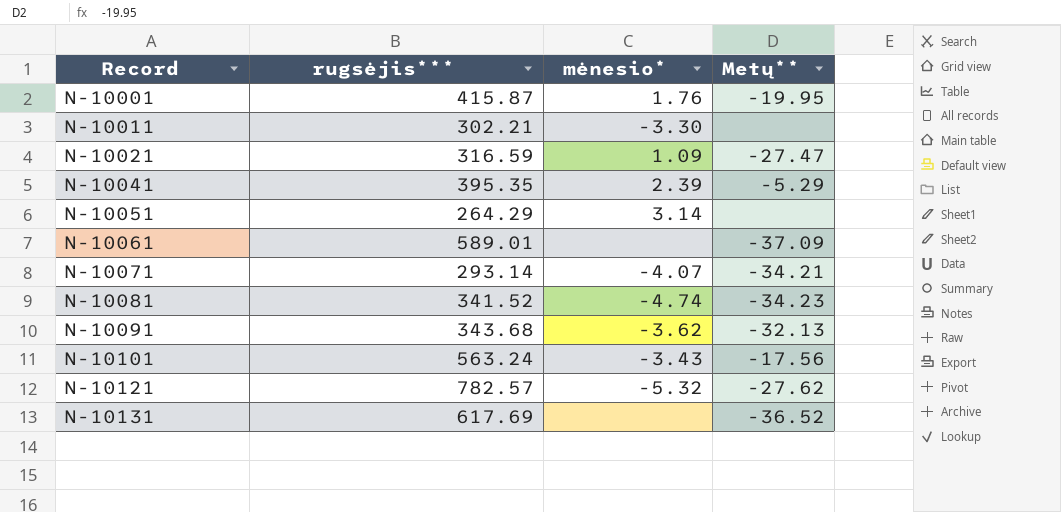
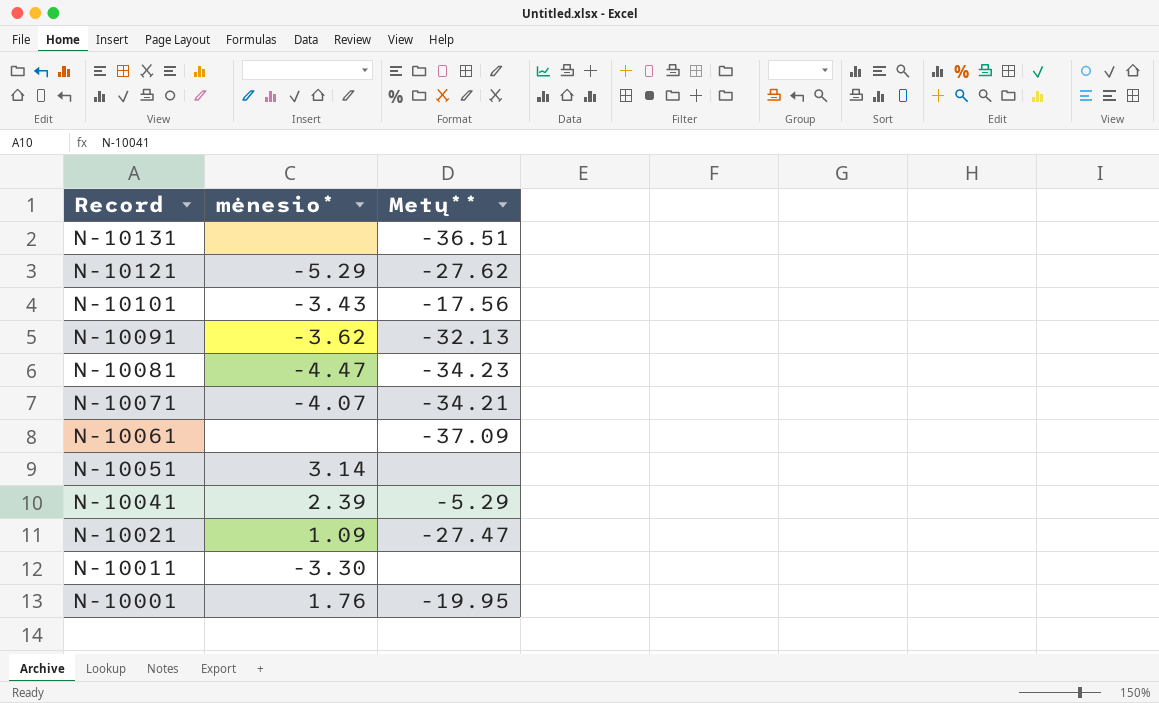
row order: Record ascending -> Record descending
column rugsėjis*** | position: 2 -> none
N-10131 | Metų**: -36.52 -> -36.51
N-10121 | mėnesio*: -5.32 -> -5.29
N-10081 | mėnesio*: -4.74 -> -4.47

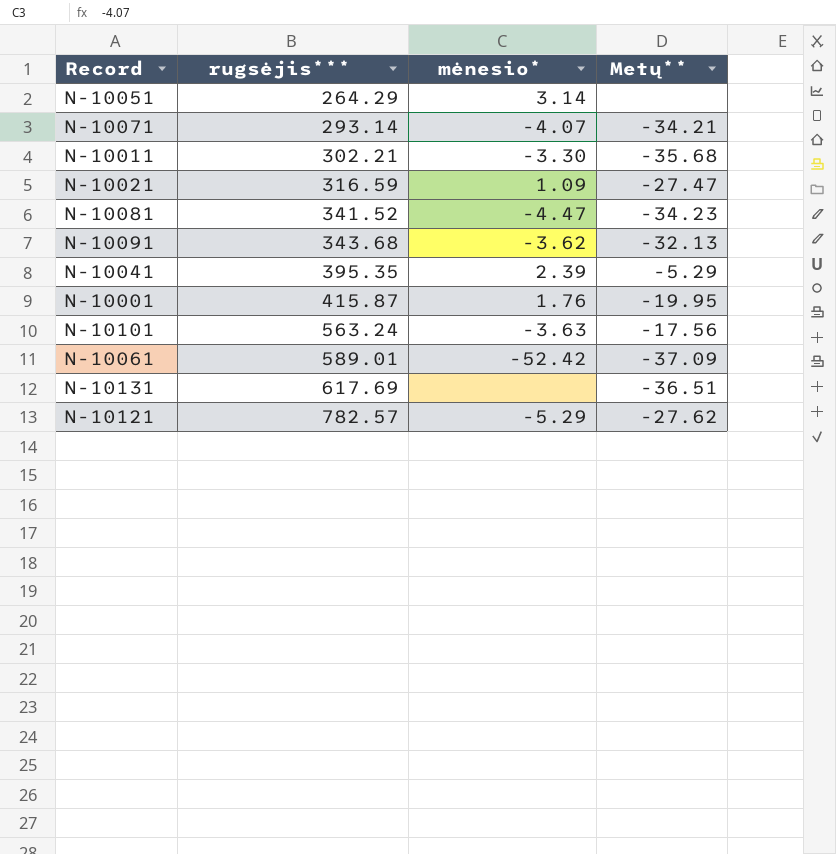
row order: Record descending -> rugsėjis*** ascending
column rugsėjis*** | position: none -> 2
N-10011 | Metų**: none -> -35.68
N-10101 | mėnesio*: -3.43 -> -3.63
N-10061 | mėnesio*: none -> -52.42

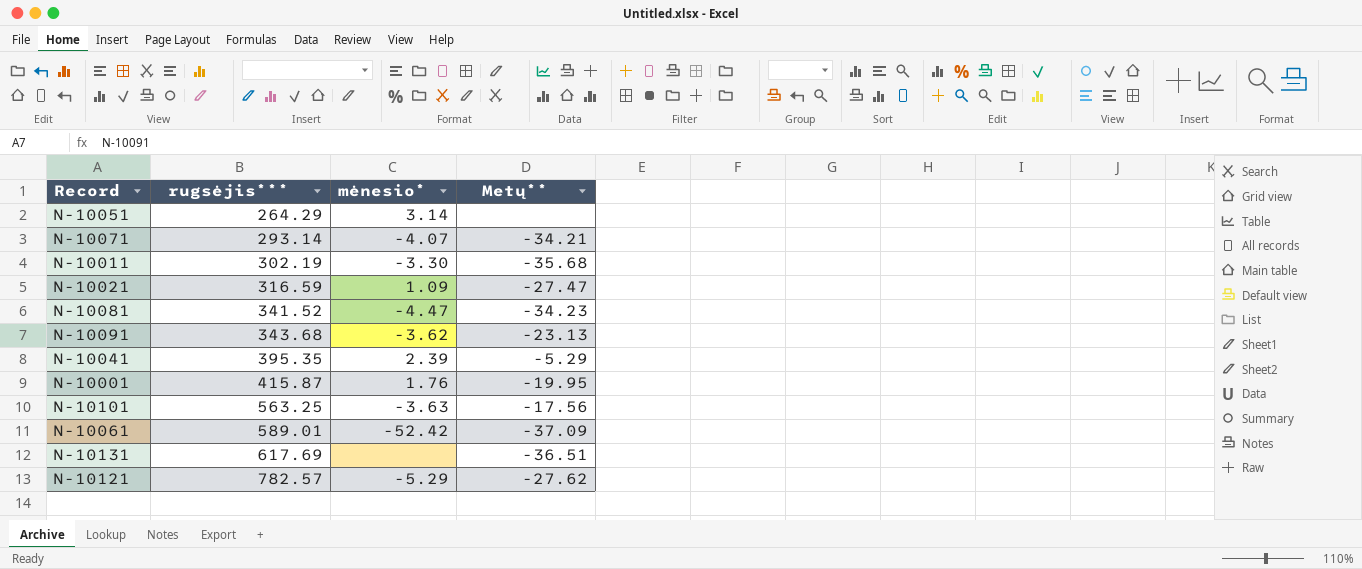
N-10011 | rugsėjis***: 302.21 -> 302.19
N-10091 | Metų**: -32.13 -> -23.13
N-10101 | rugsėjis***: 563.24 -> 563.25

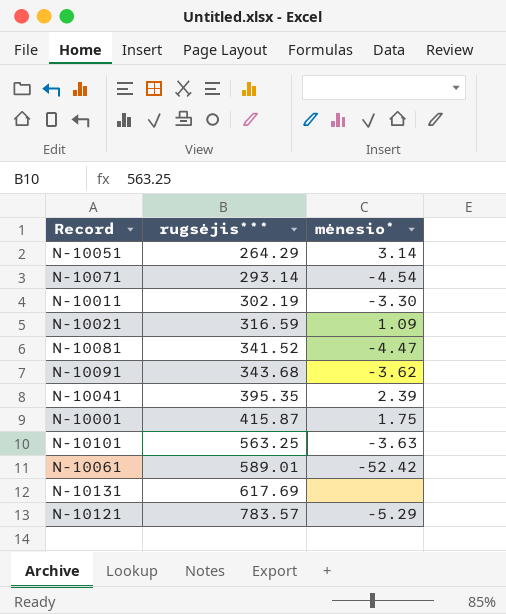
column Metų** | position: 4 -> none
N-10071 | mėnesio*: -4.07 -> -4.54
N-10001 | mėnesio*: 1.76 -> 1.75
N-10121 | rugsėjis***: 782.57 -> 783.57

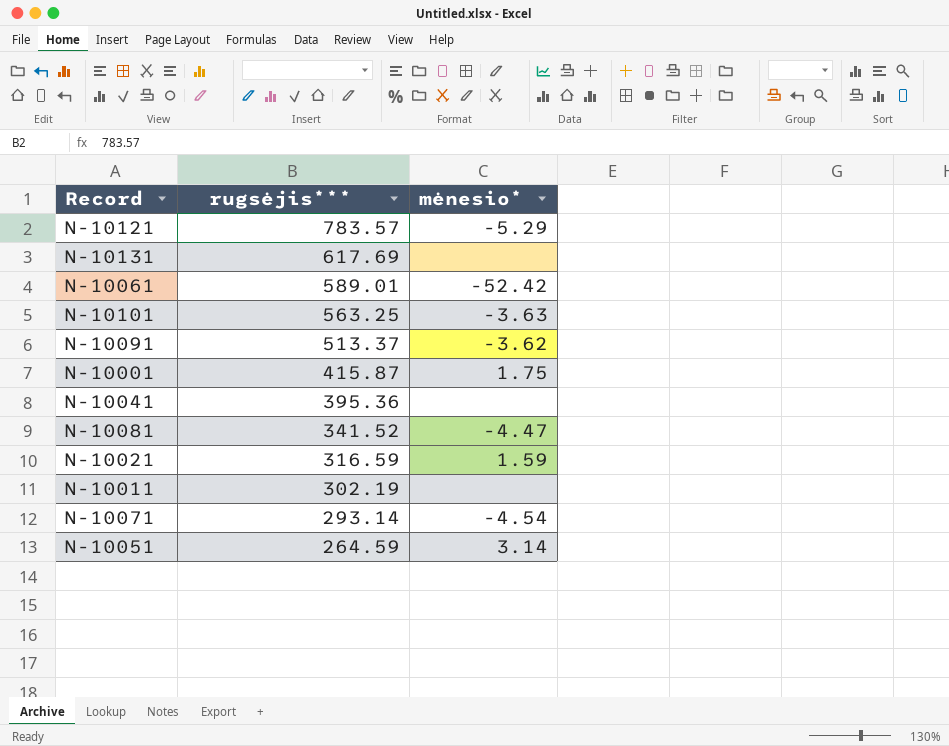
row order: rugsėjis*** ascending -> rugsėjis*** descending
N-10091 | rugsėjis***: 343.68 -> 513.37
N-10041 | rugsėjis***: 395.35 -> 395.36
N-10041 | mėnesio*: 2.39 -> none
N-10021 | mėnesio*: 1.09 -> 1.59
N-10011 | mėnesio*: -3.30 -> none
N-10051 | rugsėjis***: 264.29 -> 264.59

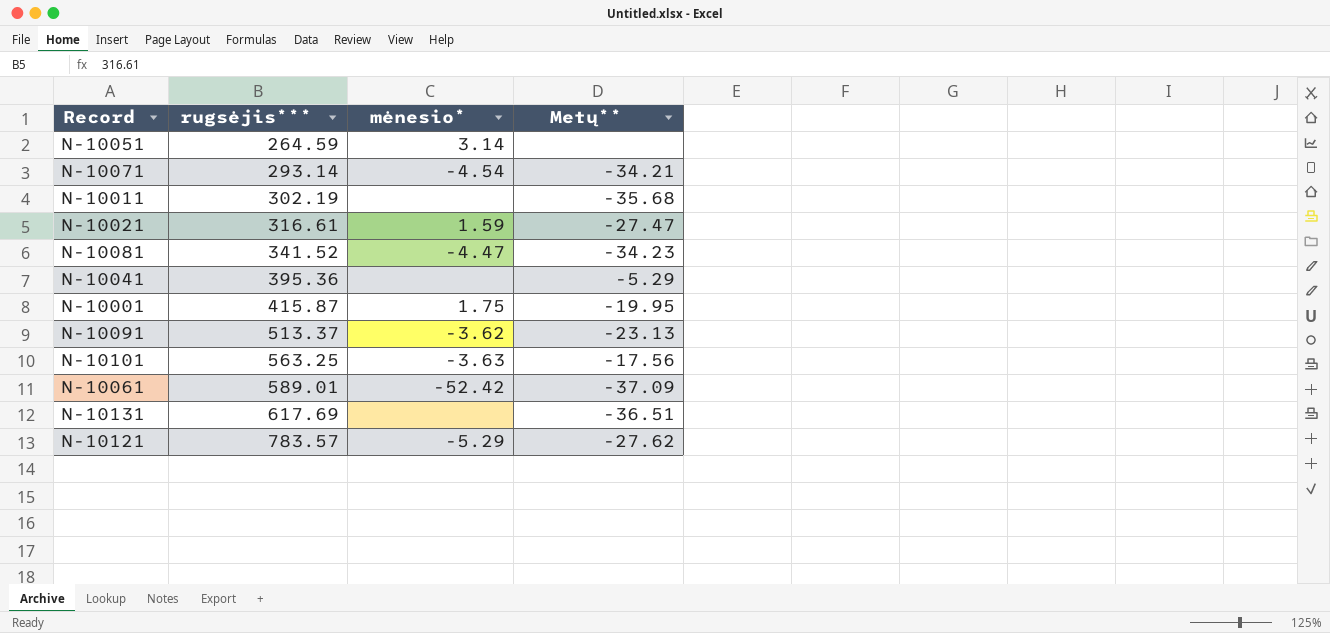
row order: rugsėjis*** descending -> rugsėjis*** ascending
column Metų** | position: none -> 4
N-10021 | rugsėjis***: 316.59 -> 316.61

